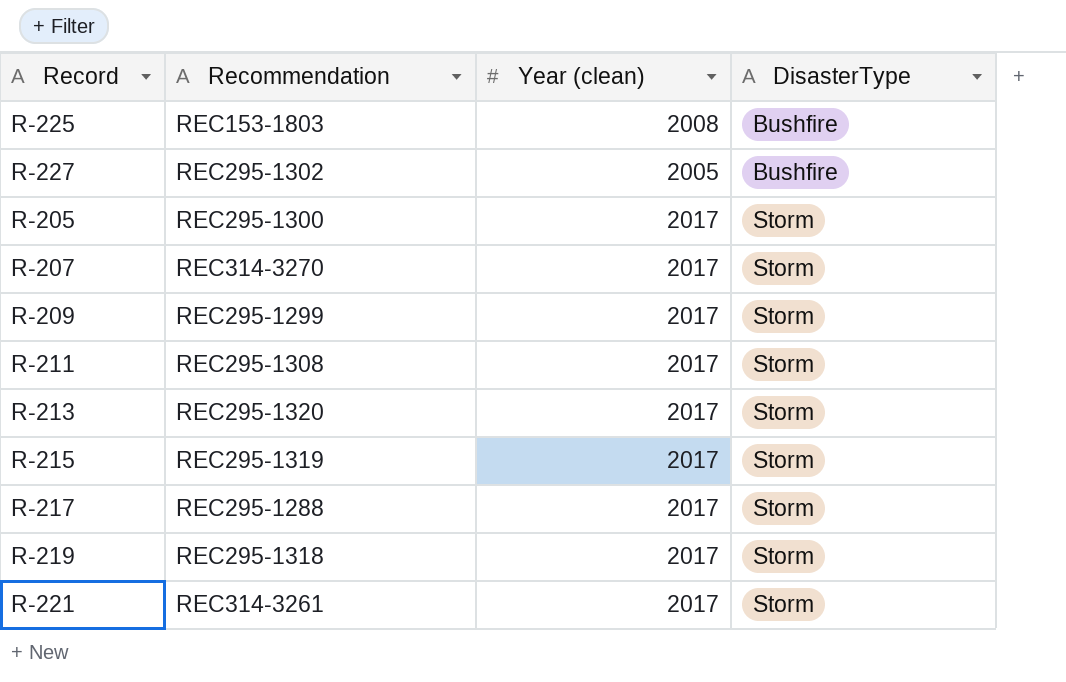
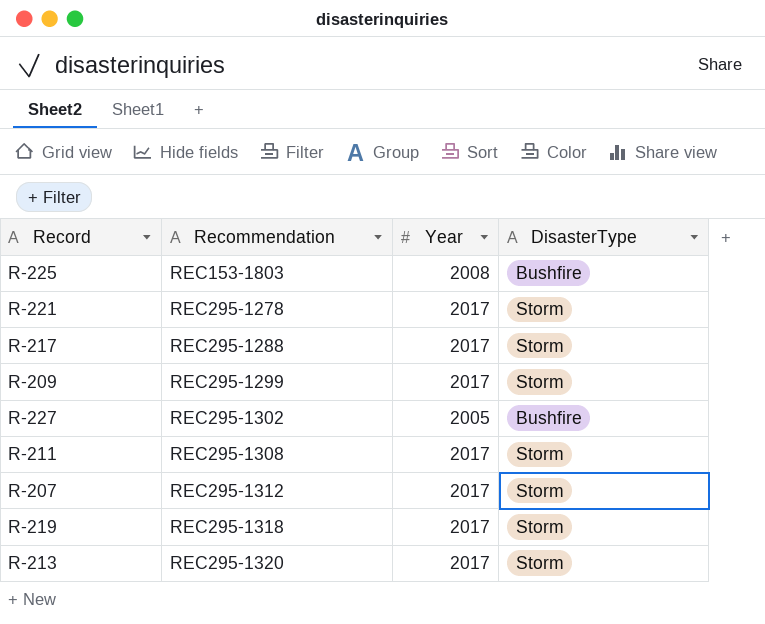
row order: DisasterType ascending -> Recommendation ascending
column name: Year (clean) -> Year
row R-205: REC295-1300 | 2017 | Storm -> none
row R-215: REC295-1319 | 2017 | Storm -> none
R-221 | Recommendation: REC314-3261 -> REC295-1278
R-207 | Recommendation: REC314-3270 -> REC295-1312

